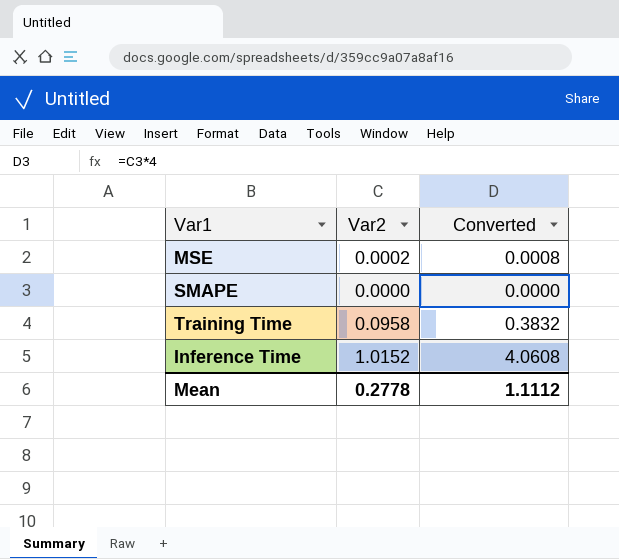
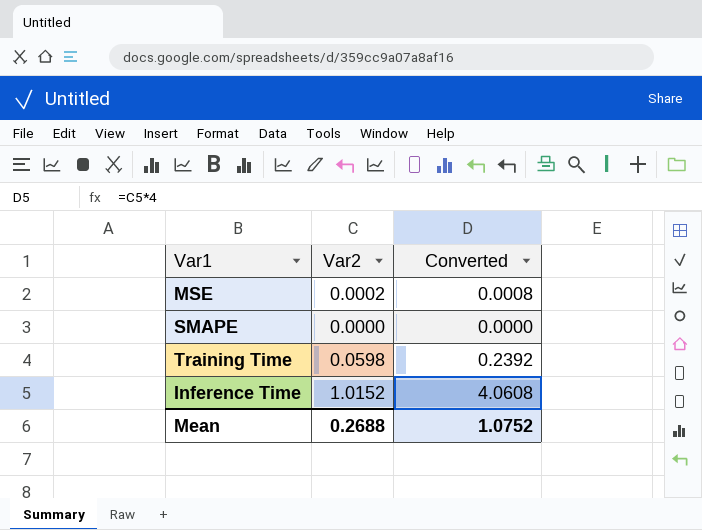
Training Time | Var2: 0.0958 -> 0.0598
Training Time | Converted: 0.3832 -> 0.2392
Mean | Var2: 0.2778 -> 0.2688
Mean | Converted: 1.1112 -> 1.0752

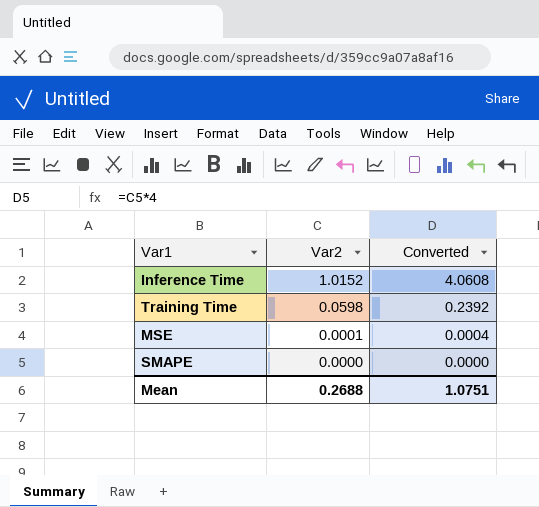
row order: none -> Var2 descending
MSE | Var2: 0.0002 -> 0.0001
MSE | Converted: 0.0008 -> 0.0004
Mean | Converted: 1.0752 -> 1.0751

